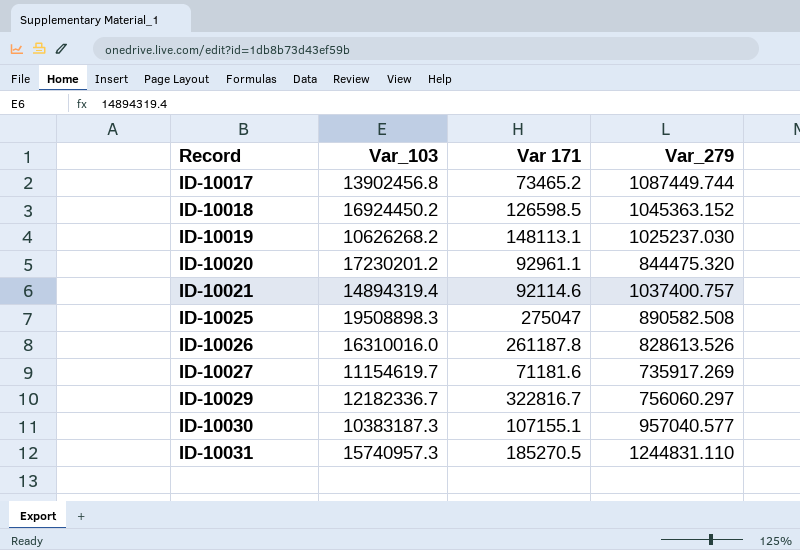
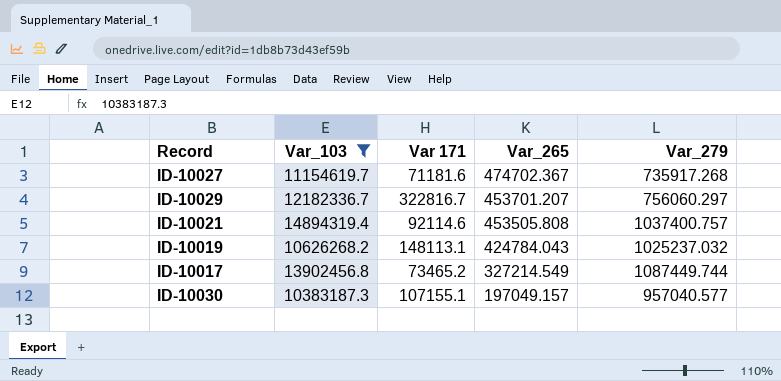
filter: none -> Var_103 <= 14894319.4
row order: Record ascending -> Var_265 descending
column Var_265 | position: none -> 4
ID-10027 | Var_279: 735917.269 -> 735917.268
ID-10019 | Var_279: 1025237.030 -> 1025237.032

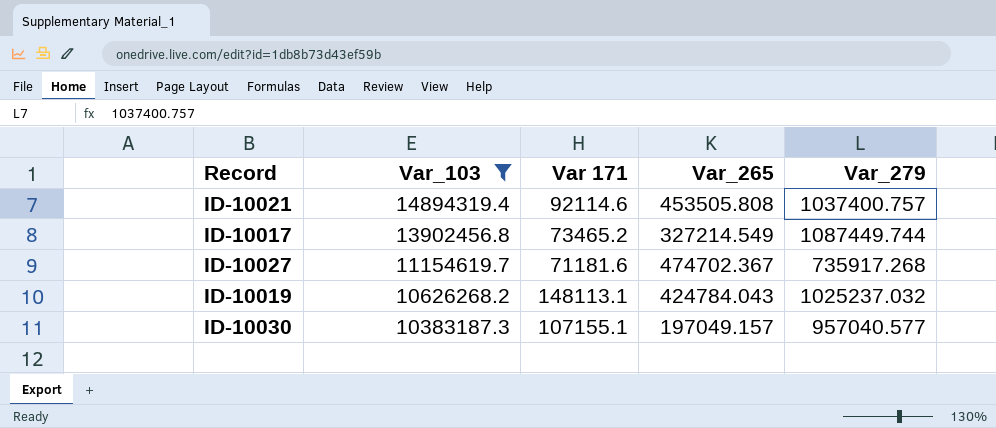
row order: Var_265 descending -> Var_103 descending
row ID-10029: 12182336.7 | 322816.7 | 453701.207 | 756060.297 -> none

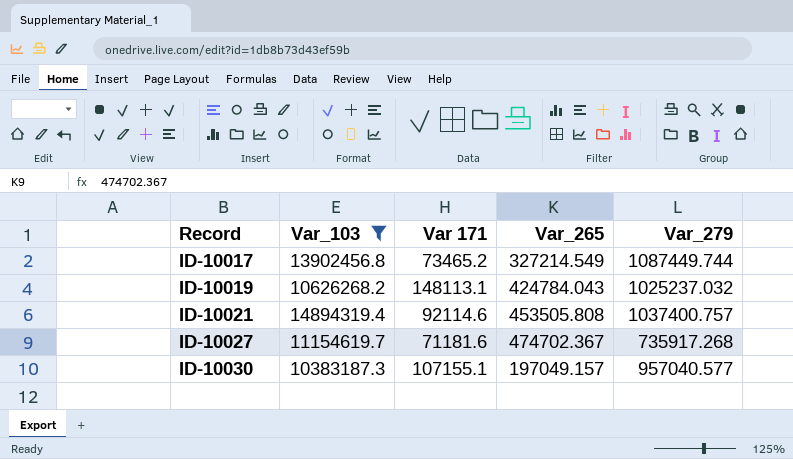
row order: Var_103 descending -> Record ascending

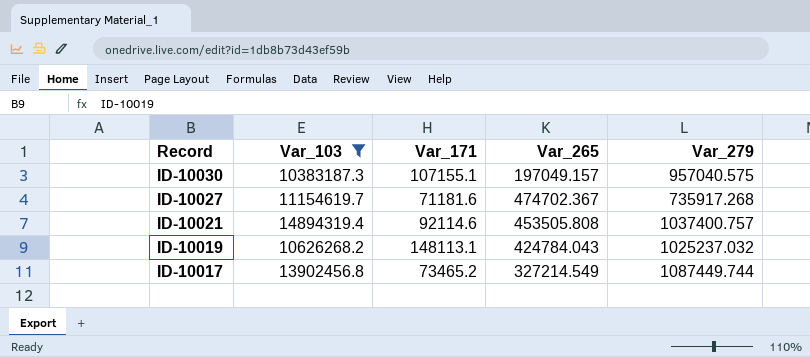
row order: Record ascending -> Record descending
column name: Var 171 -> Var_171
ID-10030 | Var_279: 957040.577 -> 957040.575

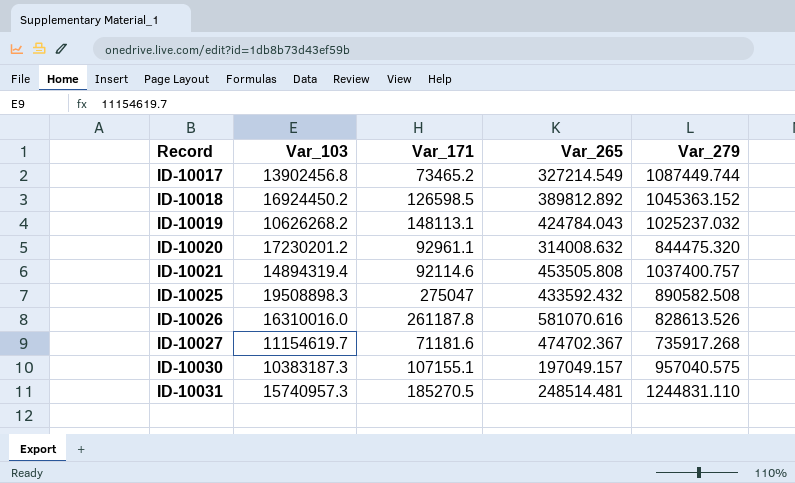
filter: Var_103 <= 14894319.4 -> none
row order: Record descending -> Record ascending

